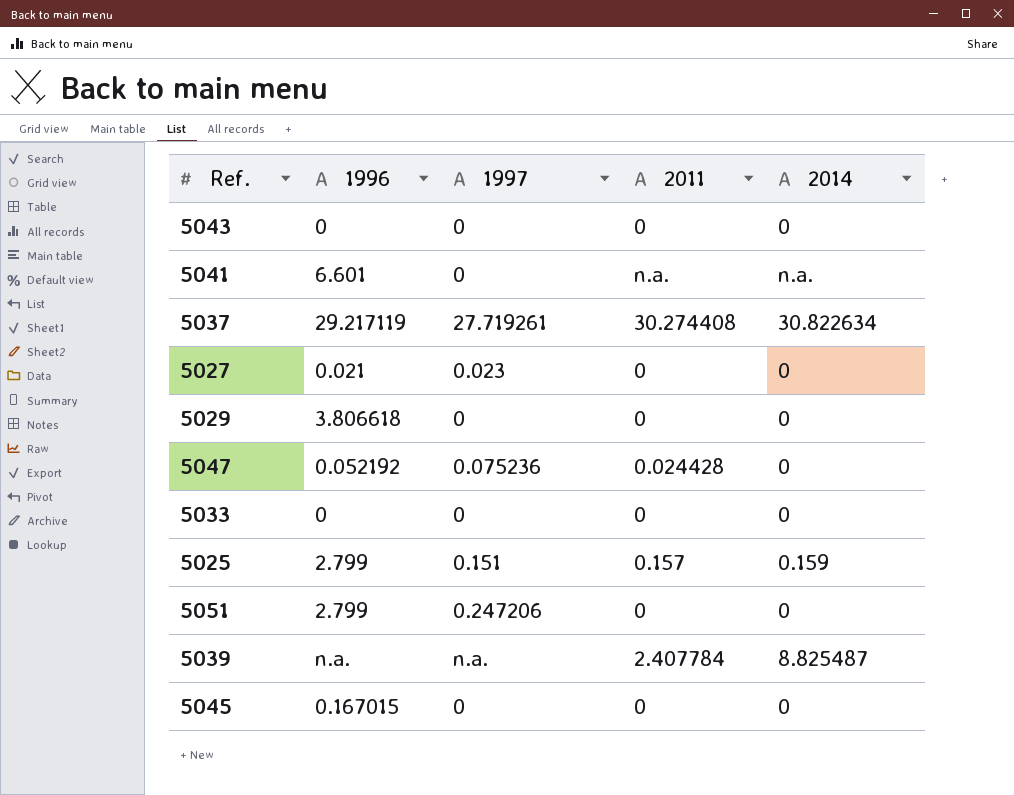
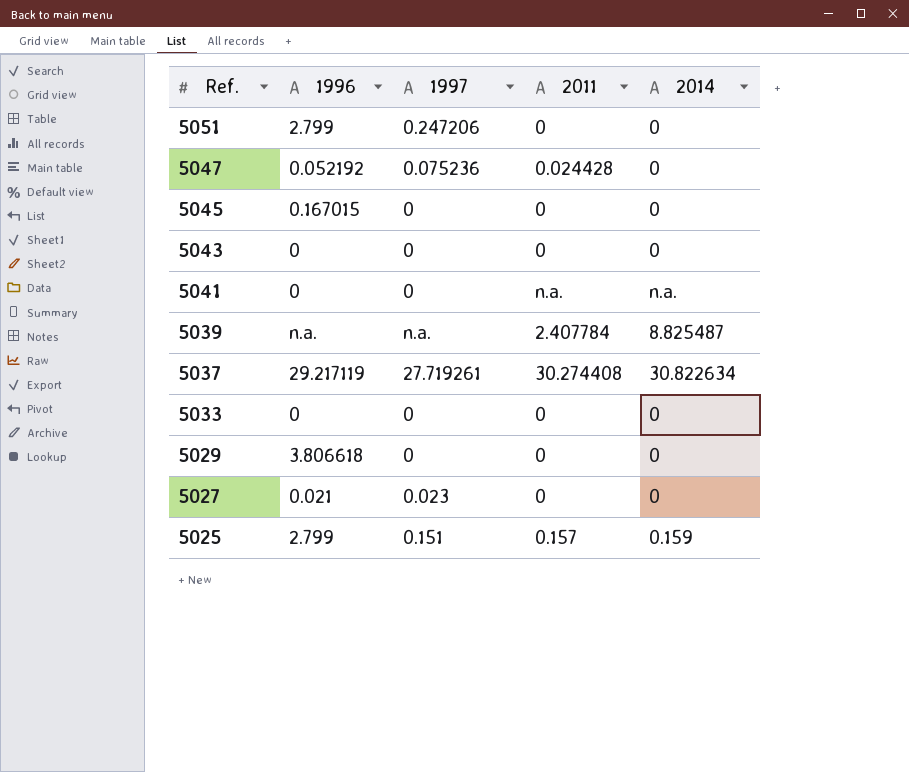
row order: none -> Ref. descending
5041 | 1996: 6.601 -> 0

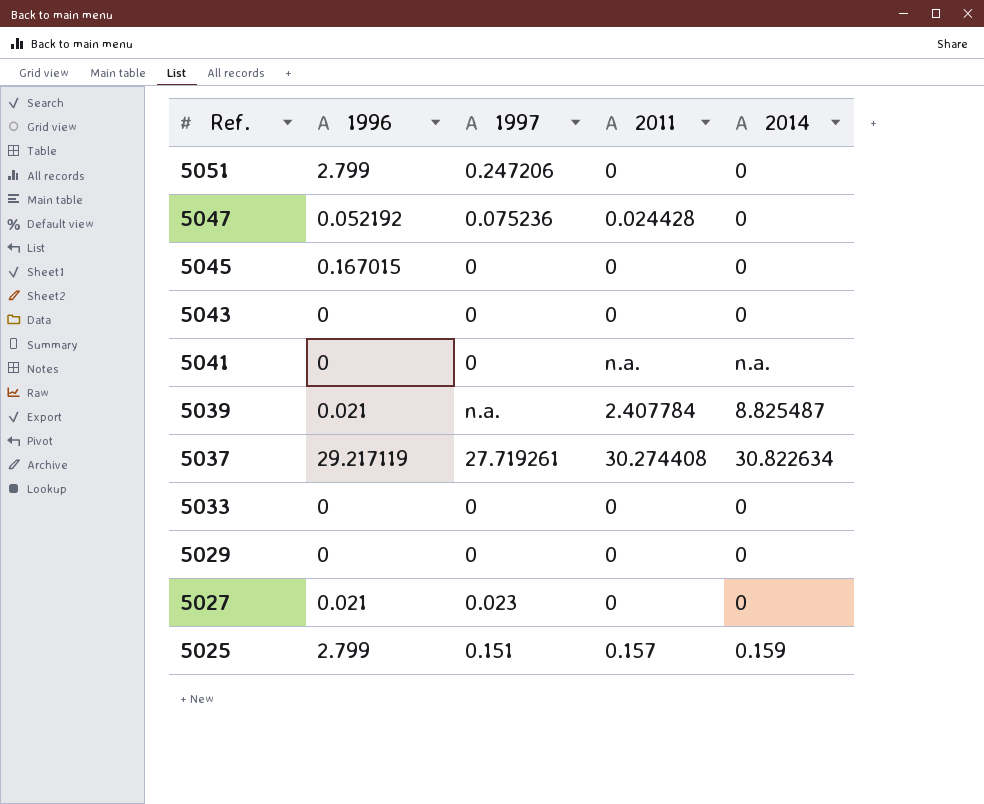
5039 | 1996: n.a. -> 0.021
5029 | 1996: 3.806618 -> 0

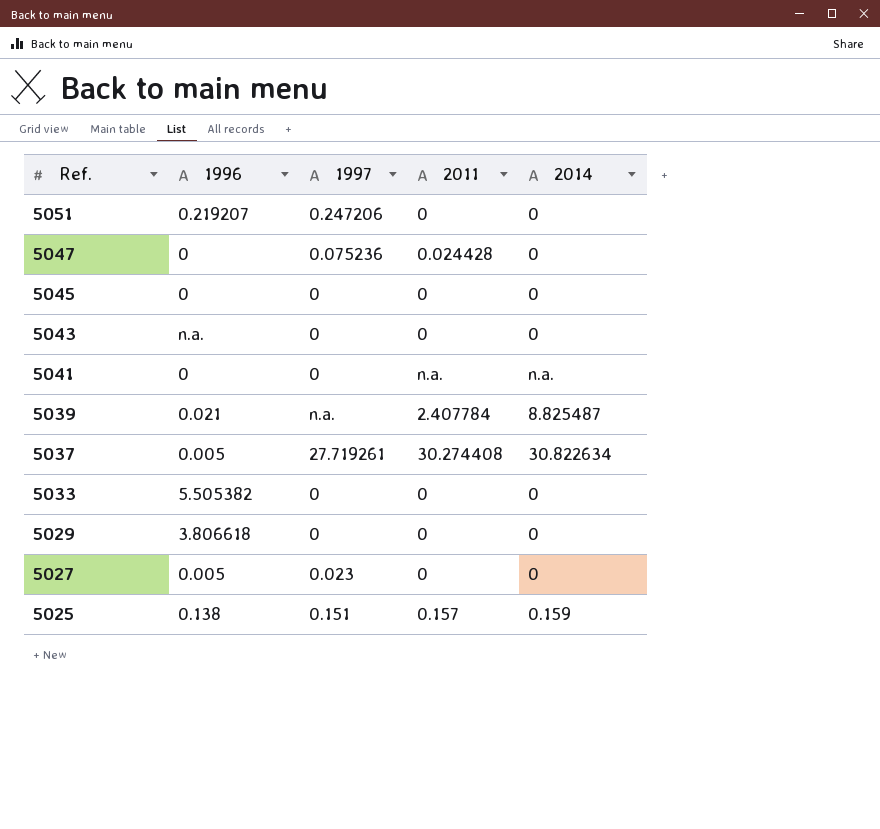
5051 | 1996: 2.799 -> 0.219207
5047 | 1996: 0.052192 -> 0
5045 | 1996: 0.167015 -> 0
5043 | 1996: 0 -> n.a.
5037 | 1996: 29.217119 -> 0.005
5033 | 1996: 0 -> 5.505382
5029 | 1996: 0 -> 3.806618
5027 | 1996: 0.021 -> 0.005
5025 | 1996: 2.799 -> 0.138

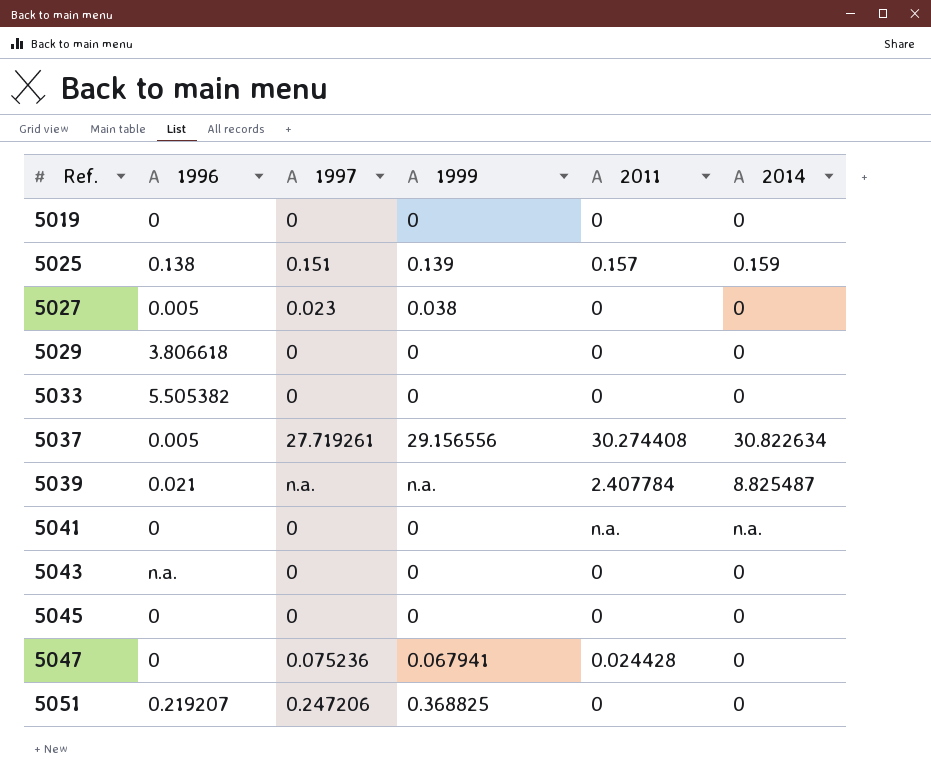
row order: Ref. descending -> Ref. ascending
column 1999 | position: none -> 4
row 5019: none -> 0 | 0 | 0 | 0 | 0

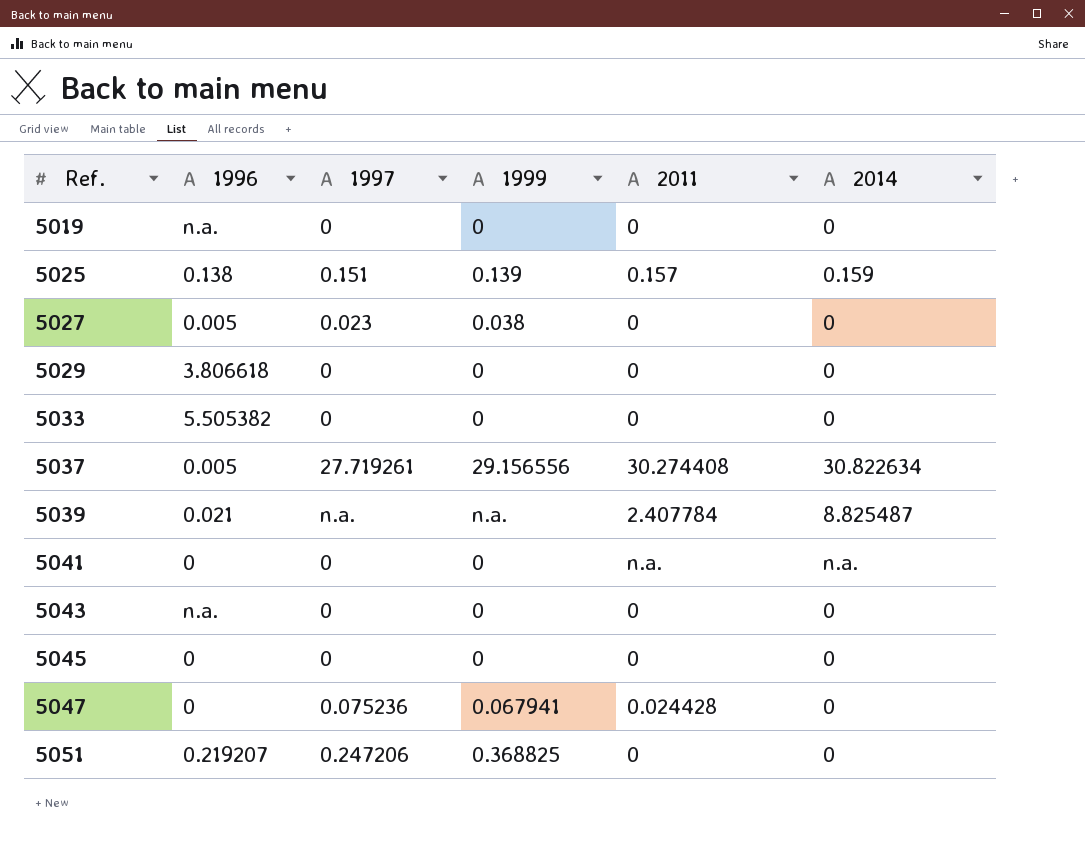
5019 | 1996: 0 -> n.a.

